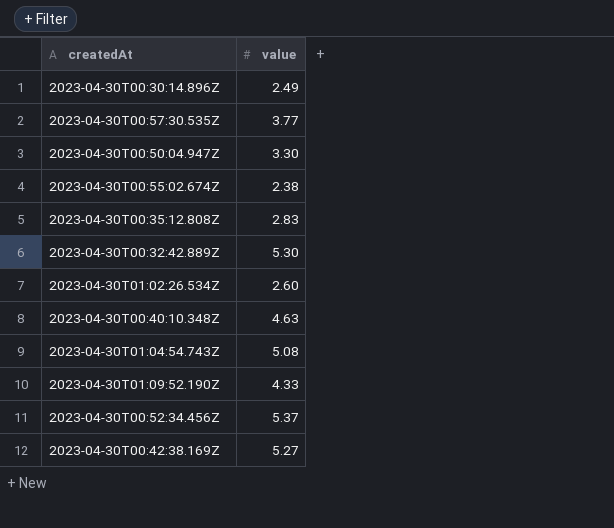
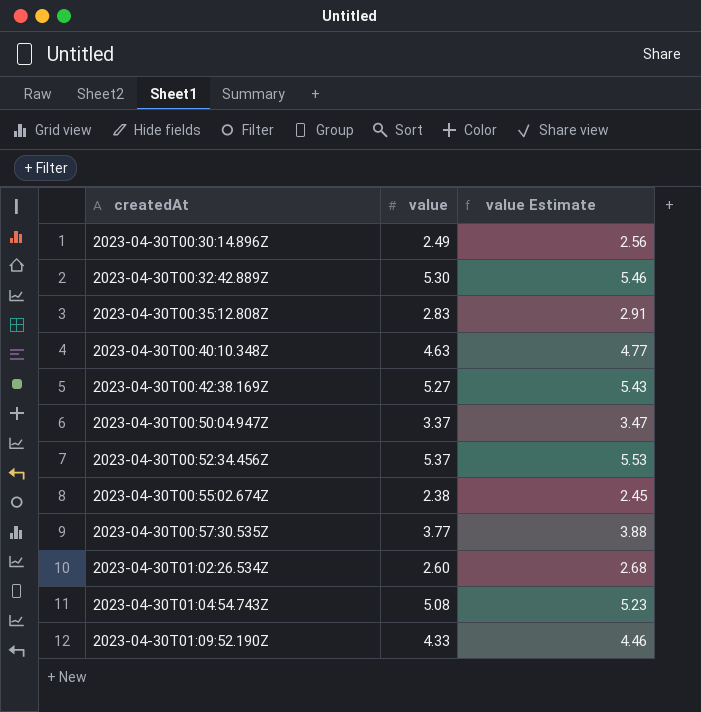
row order: none -> createdAt ascending
column value Estimate | formula: none -> [value] * 1.03
2023-04-30T00:50:04.947Z | value: 3.30 -> 3.37

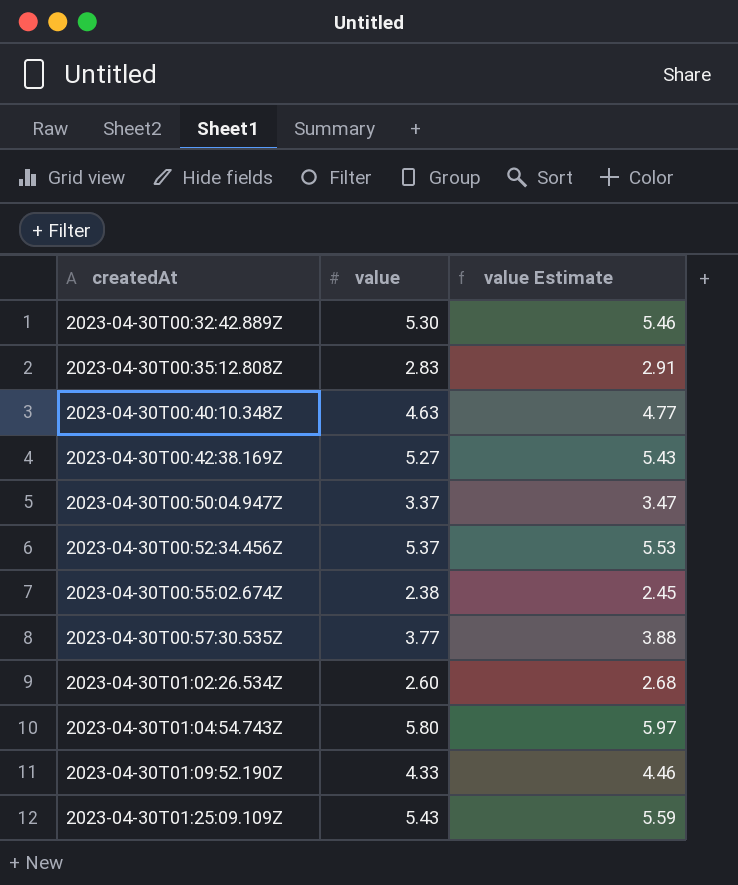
row 2023-04-30T00:30:14.896Z: 2.49 | 2.56 -> none
2023-04-30T01:04:54.743Z | value: 5.08 -> 5.80
2023-04-30T01:04:54.743Z | value Estimate: 5.23 -> 5.97
row 2023-04-30T01:25:09.109Z: none -> 5.43 | 5.59

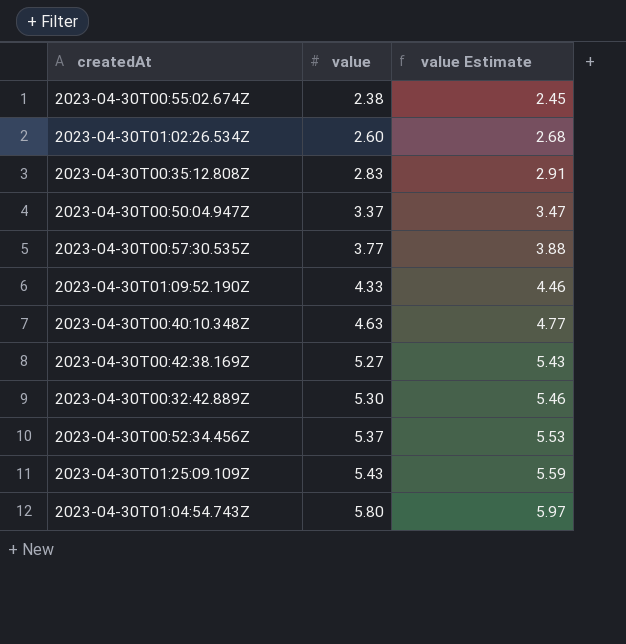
row order: createdAt ascending -> value ascending

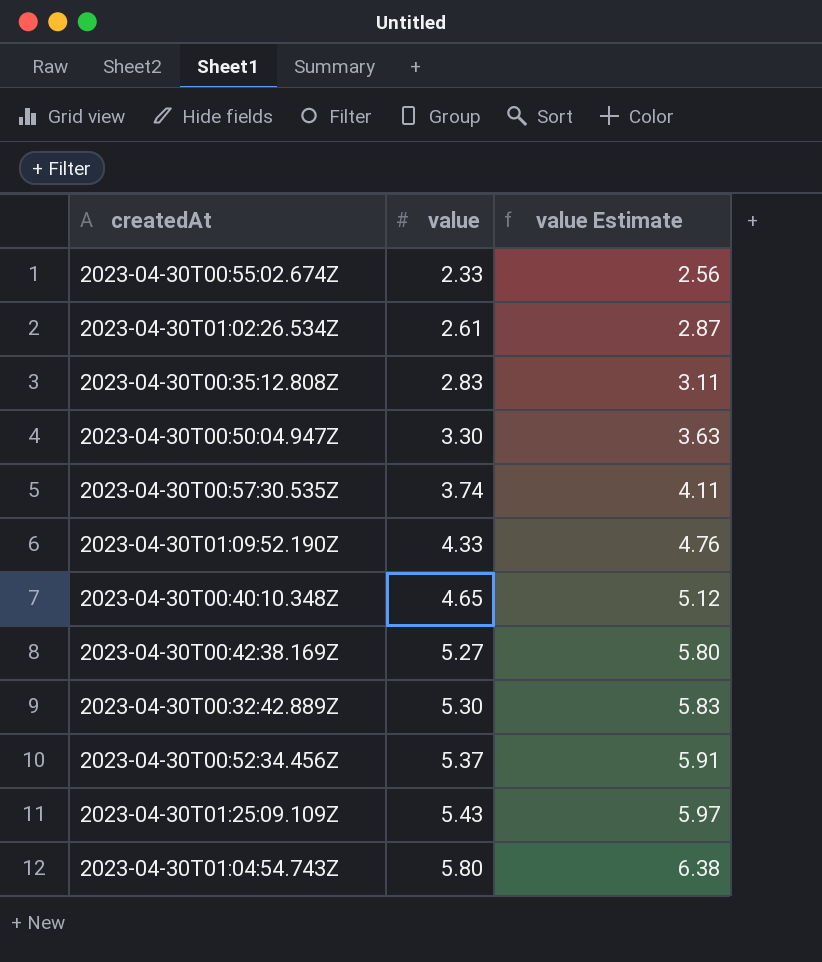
column value Estimate | formula: [value] * 1.03 -> [value] * 1.1
2023-04-30T00:55:02.674Z | value: 2.38 -> 2.33
2023-04-30T01:02:26.534Z | value: 2.60 -> 2.61
2023-04-30T00:50:04.947Z | value: 3.37 -> 3.30
2023-04-30T00:57:30.535Z | value: 3.77 -> 3.74
2023-04-30T00:40:10.348Z | value: 4.63 -> 4.65

